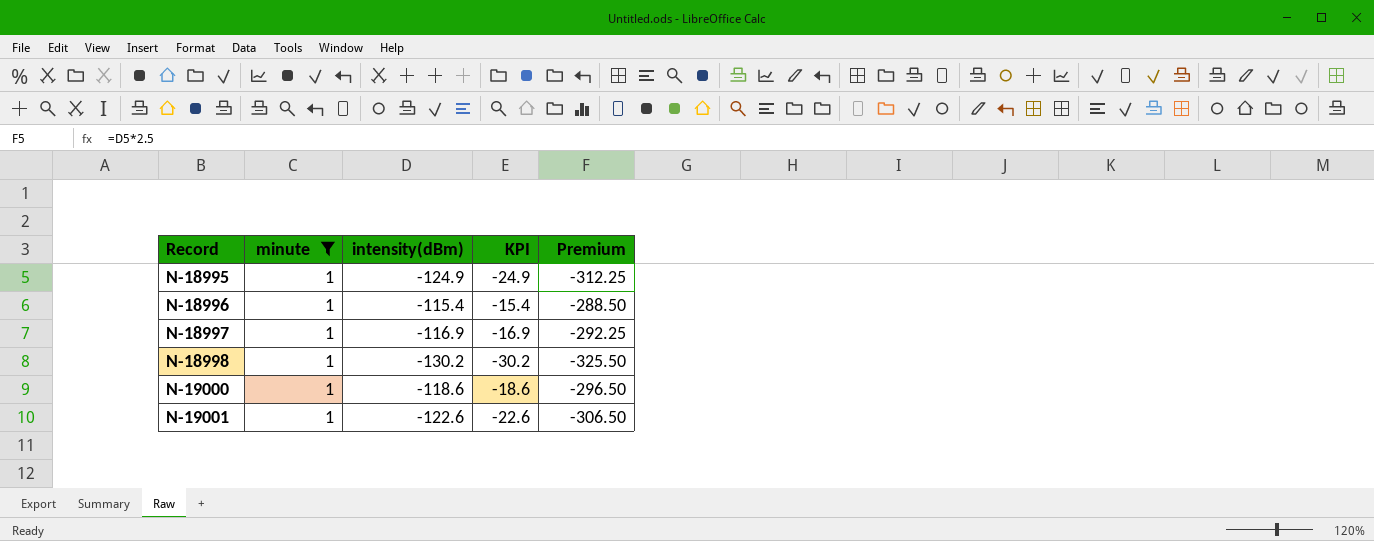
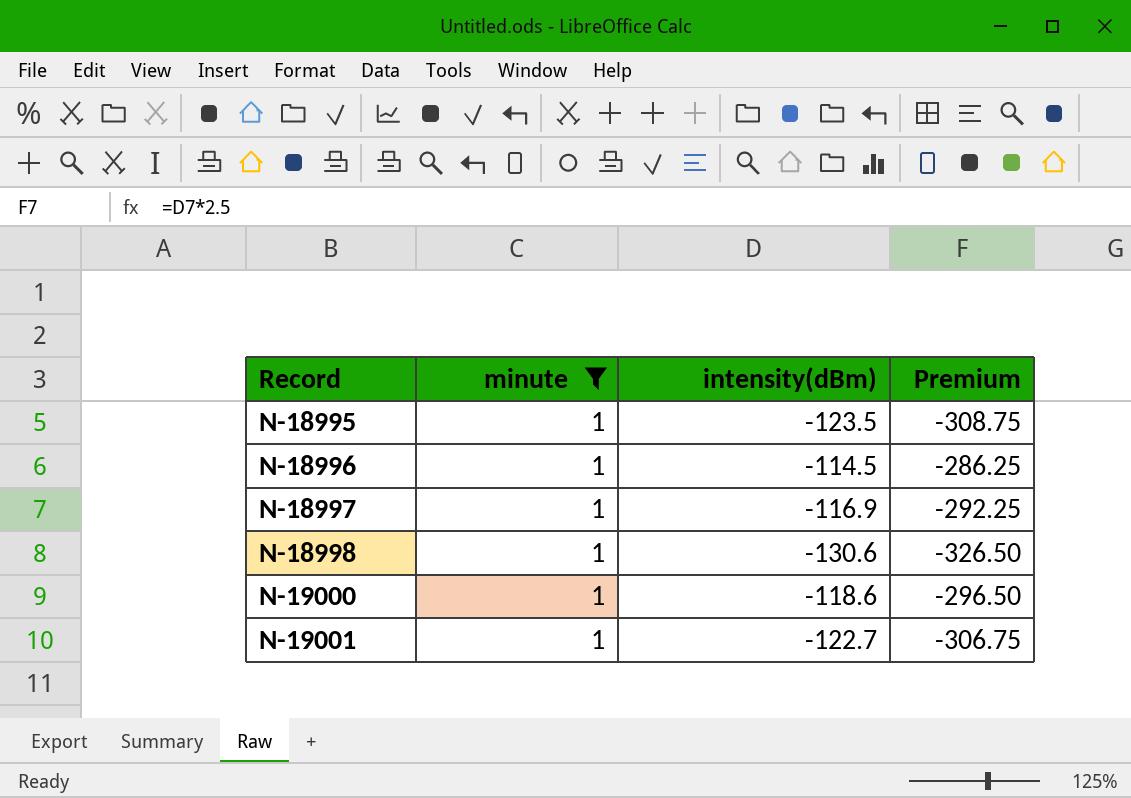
column KPI | formula: [intensity(dBm)] + 100 -> none
N-18995 | intensity(dBm): -124.9 -> -123.5
N-18995 | Premium: -312.25 -> -308.75
N-18996 | intensity(dBm): -115.4 -> -114.5
N-18996 | Premium: -288.50 -> -286.25
N-18998 | intensity(dBm): -130.2 -> -130.6
N-18998 | Premium: -325.50 -> -326.50
N-19001 | intensity(dBm): -122.6 -> -122.7
N-19001 | Premium: -306.50 -> -306.75

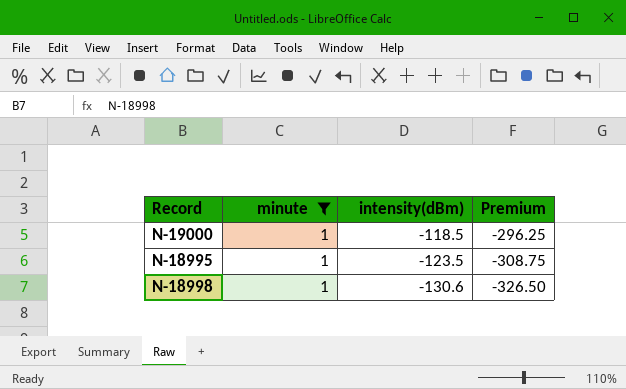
row order: Record ascending -> intensity(dBm) descending
row N-18996: 1 | -114.5 | -286.25 -> none
row N-18997: 1 | -116.9 | -292.25 -> none
row N-19001: 1 | -122.7 | -306.75 -> none
N-19000 | intensity(dBm): -118.6 -> -118.5
N-19000 | Premium: -296.50 -> -296.25

